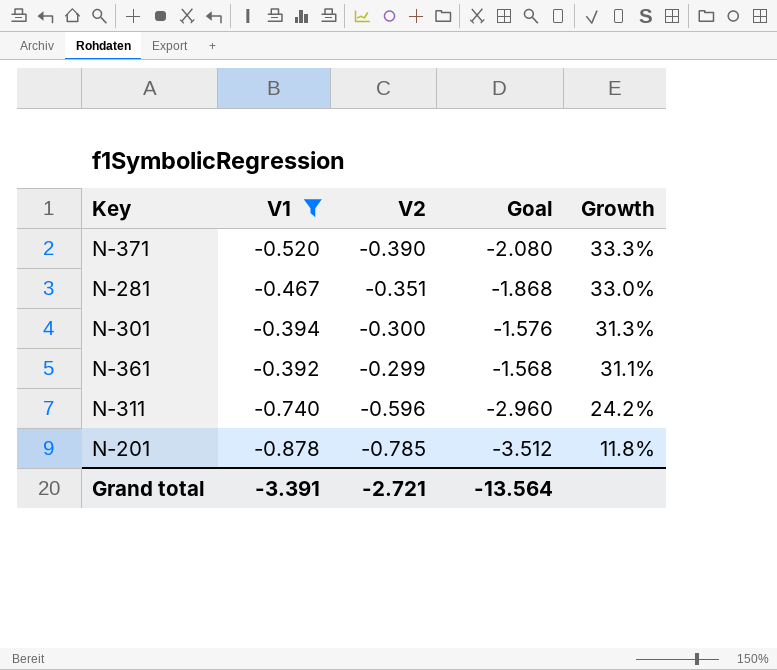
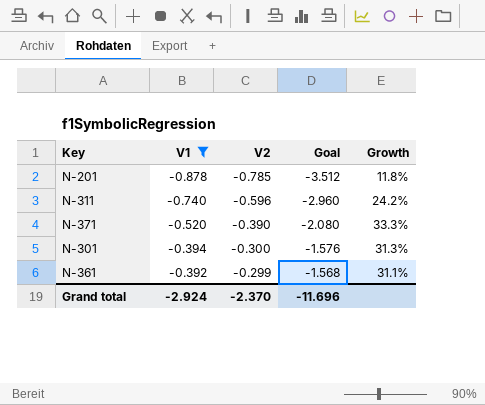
row order: Growth descending -> V1 ascending
row N-281: -0.467 | -0.351 | -1.868 | 33.0% -> none
Grand total | V1: -3.391 -> -2.924
Grand total | V2: -2.721 -> -2.370
Grand total | Goal: -13.564 -> -11.696

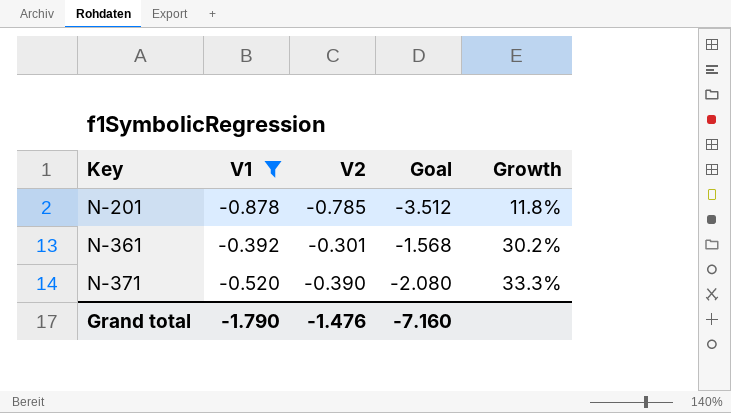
row order: V1 ascending -> Key ascending
row N-311: -0.740 | -0.596 | -2.960 | 24.2% -> none
row N-301: -0.394 | -0.300 | -1.576 | 31.3% -> none
N-361 | V2: -0.299 -> -0.301
N-361 | Growth: 31.1% -> 30.2%
Grand total | V1: -2.924 -> -1.790
Grand total | V2: -2.370 -> -1.476
Grand total | Goal: -11.696 -> -7.160

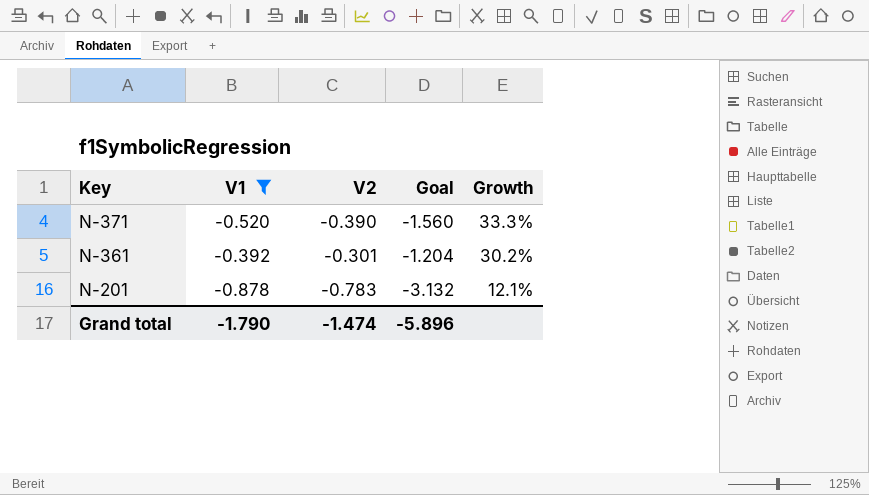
row order: Key ascending -> Key descending
column Goal | formula: [V1] * 4 -> [V2] * 4
N-201 | V2: -0.785 -> -0.783
N-201 | Growth: 11.8% -> 12.1%
Grand total | V2: -1.476 -> -1.474
Grand total | Goal: -7.160 -> -5.896

